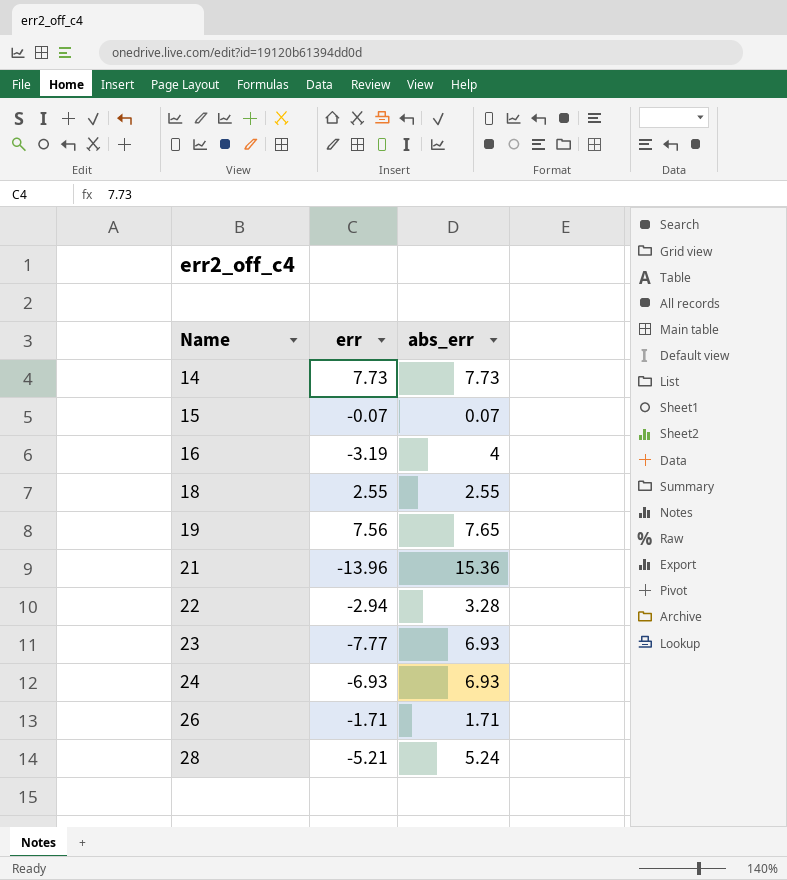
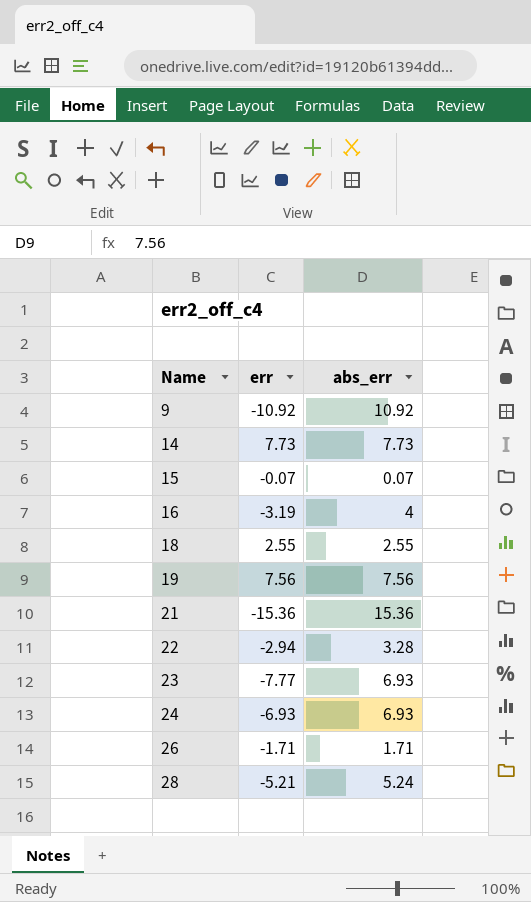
row 9: none -> -10.92 | 10.92
19 | abs_err: 7.65 -> 7.56
21 | err: -13.96 -> -15.36

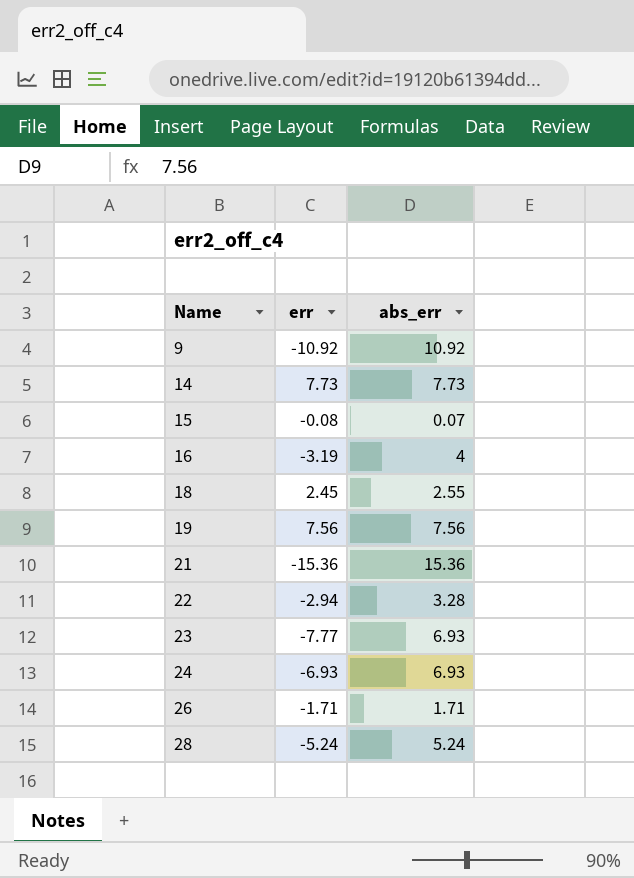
15 | err: -0.07 -> -0.08
18 | err: 2.55 -> 2.45
28 | err: -5.21 -> -5.24

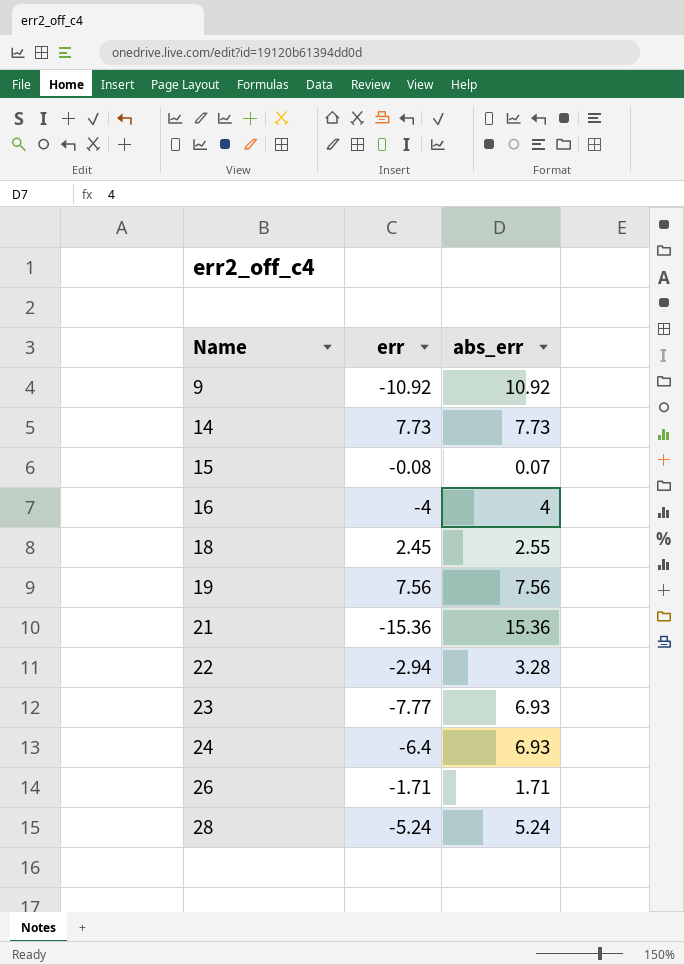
16 | err: -3.19 -> -4
24 | err: -6.93 -> -6.4

